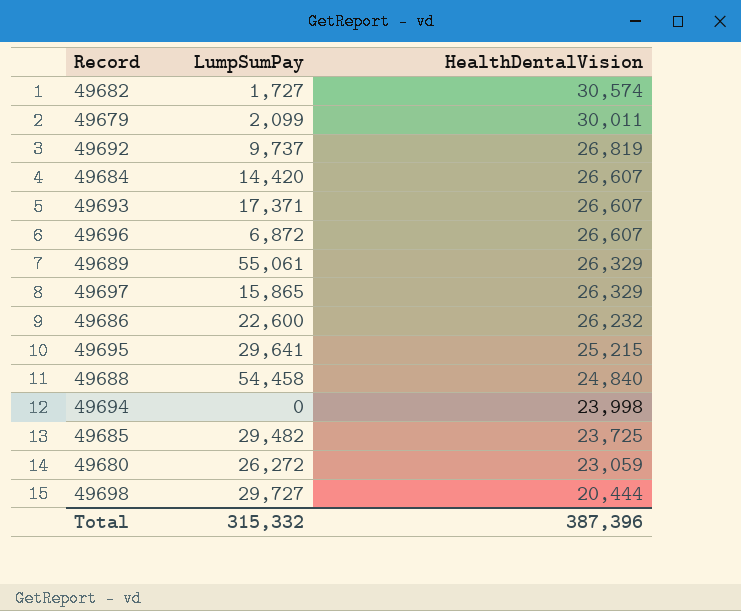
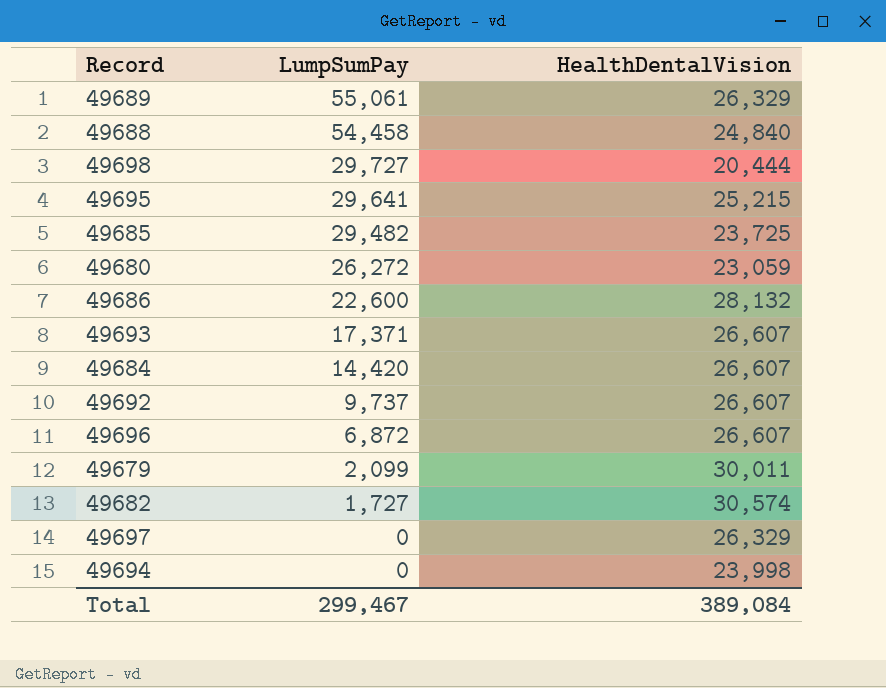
row order: HealthDentalVision descending -> LumpSumPay descending
49686 | HealthDentalVision: 26,232 -> 28,132
49692 | HealthDentalVision: 26,819 -> 26,607
49697 | LumpSumPay: 15,865 -> 0
Total | LumpSumPay: 315,332 -> 299,467
Total | HealthDentalVision: 387,396 -> 389,084

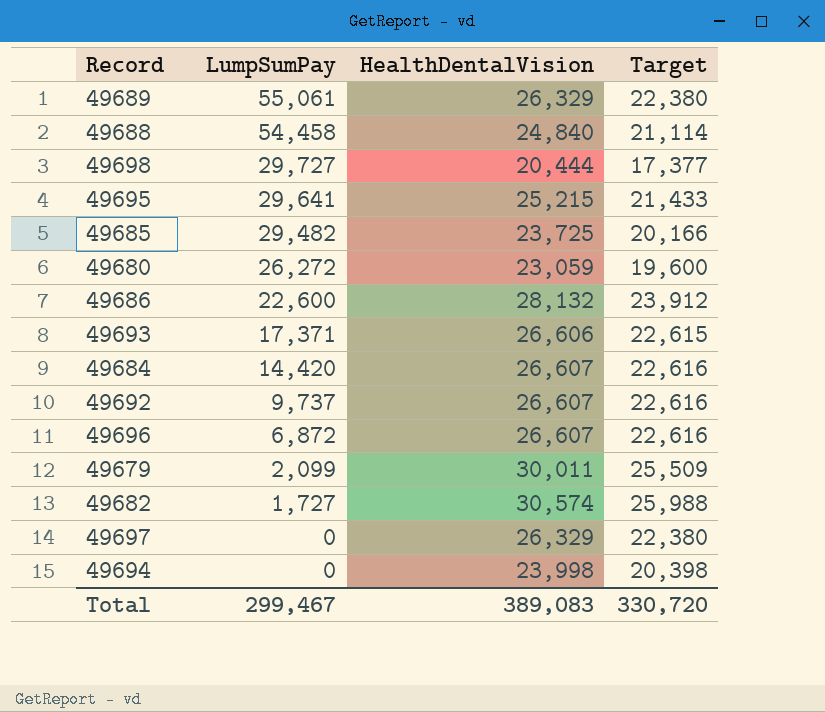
column Target | formula: none -> [HealthDentalVision] * 0.85
49693 | HealthDentalVision: 26,607 -> 26,606
Total | HealthDentalVision: 389,084 -> 389,083

